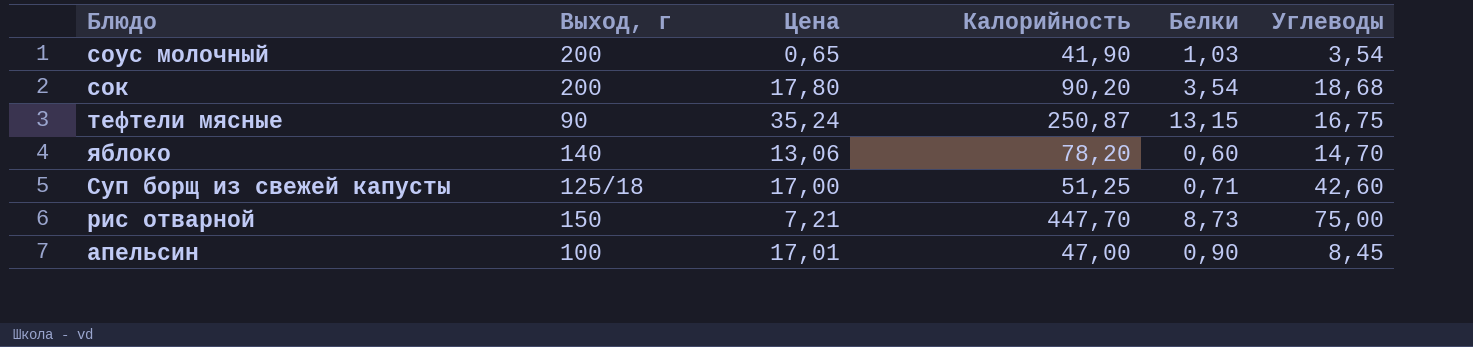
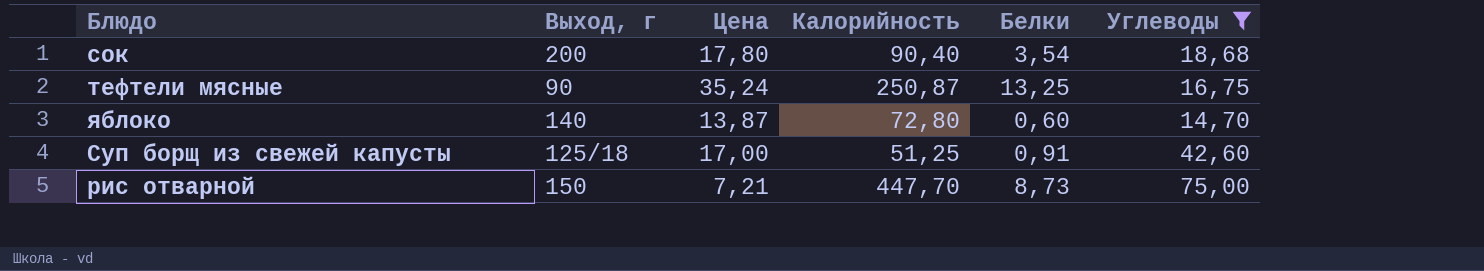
filter: none -> Углеводы >= 14,70
сок | Калорийность: 90,20 -> 90,40
тефтели мясные | Белки: 13,15 -> 13,25
яблоко | Цена: 13,06 -> 13,87
яблоко | Калорийность: 78,20 -> 72,80
Суп борщ из свежей капусты | Белки: 0,71 -> 0,91

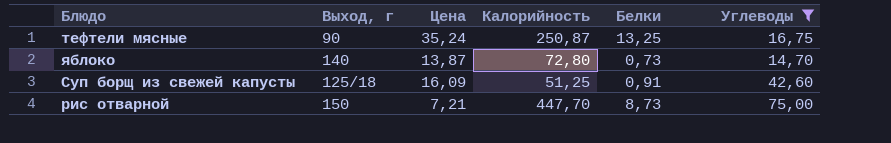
row сок: 200 | 17,80 | 90,40 | 3,54 | 18,68 -> none
яблоко | Белки: 0,60 -> 0,73
Суп борщ из свежей капусты | Цена: 17,00 -> 16,09

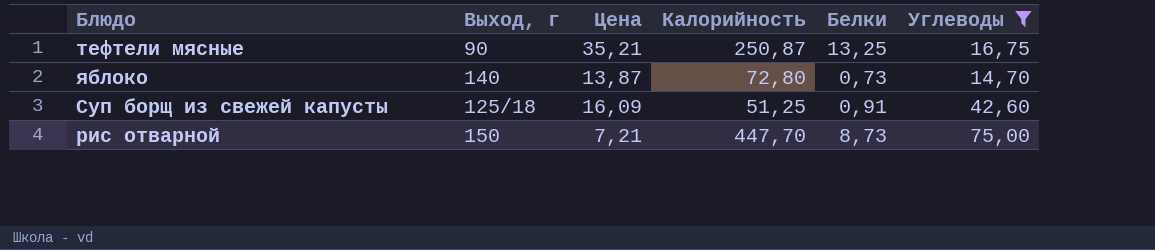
тефтели мясные | Цена: 35,24 -> 35,21

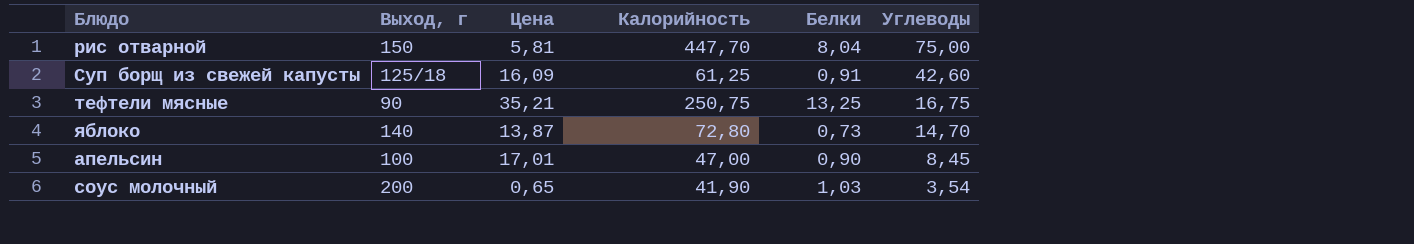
filter: Углеводы >= 14,70 -> none
row order: none -> Углеводы descending
рис отварной | Цена: 7,21 -> 5,81
рис отварной | Белки: 8,73 -> 8,04
Суп борщ из свежей капусты | Калорийность: 51,25 -> 61,25
тефтели мясные | Калорийность: 250,87 -> 250,75

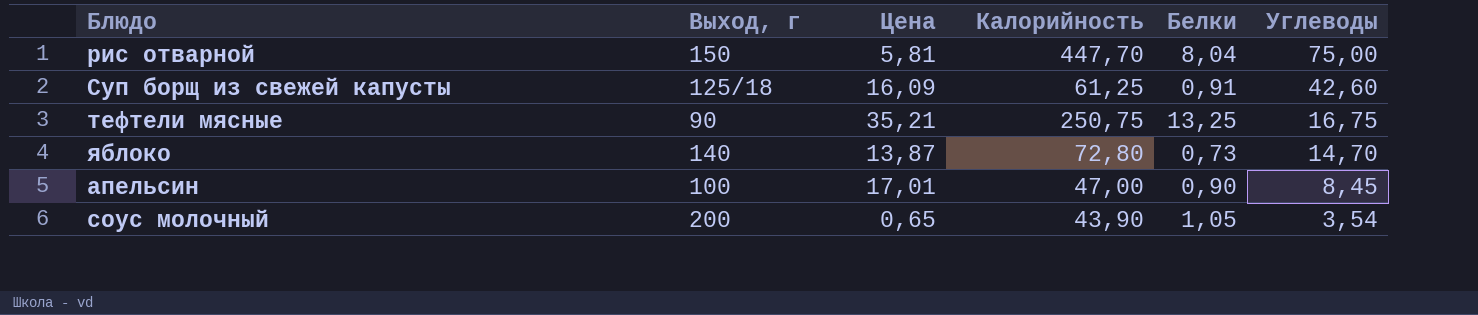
соус молочный | Калорийность: 41,90 -> 43,90
соус молочный | Белки: 1,03 -> 1,05

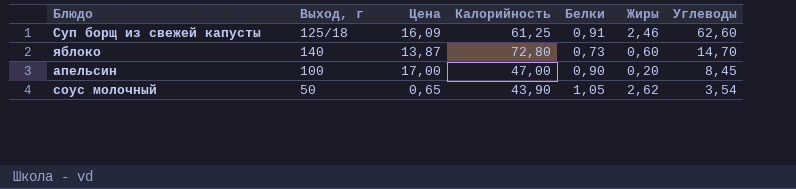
column Жиры | position: none -> 6
row рис отварной: 150 | 5,81 | 447,70 | 8,04 | 75,00 -> none
row тефтели мясные: 90 | 35,21 | 250,75 | 13,25 | 16,75 -> none
Суп борщ из свежей капусты | Углеводы: 42,60 -> 62,60
апельсин | Цена: 17,01 -> 17,00
соус молочный | Выход, г: 200 -> 50

